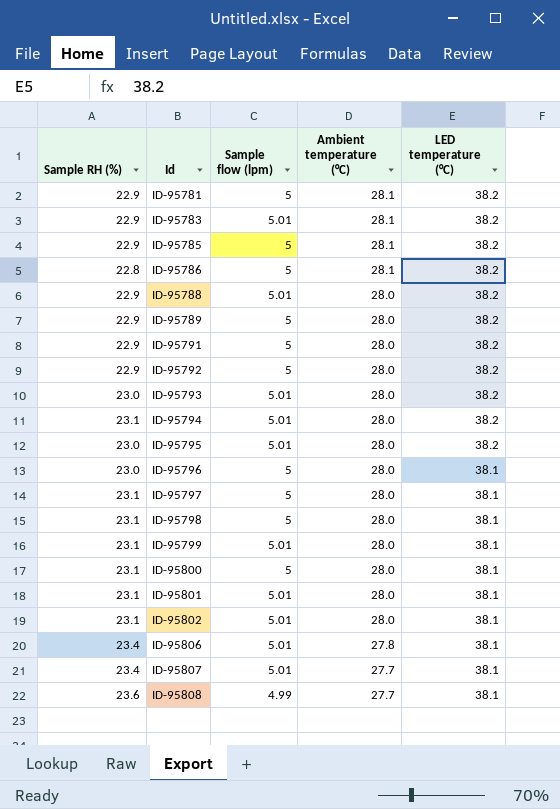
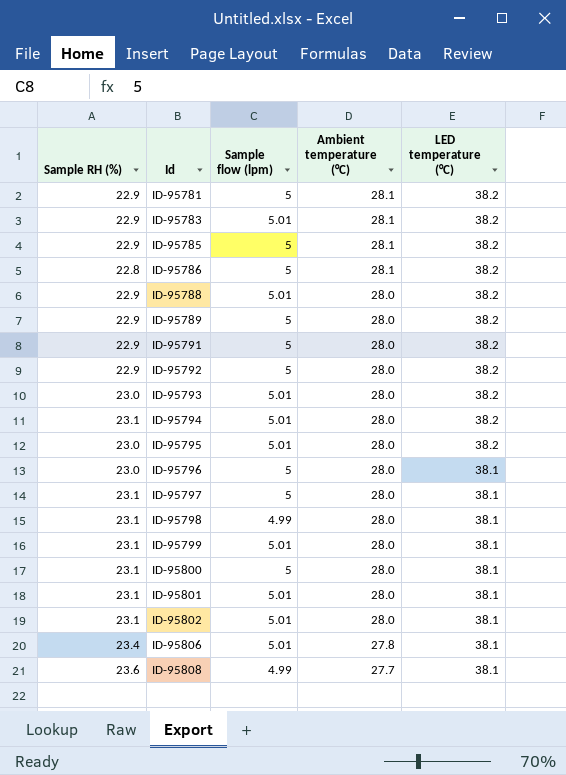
row ID-95807: 23.4 | 5.01 | 27.7 | 38.1 -> none
ID-95798 | Sample flow (lpm): 5 -> 4.99

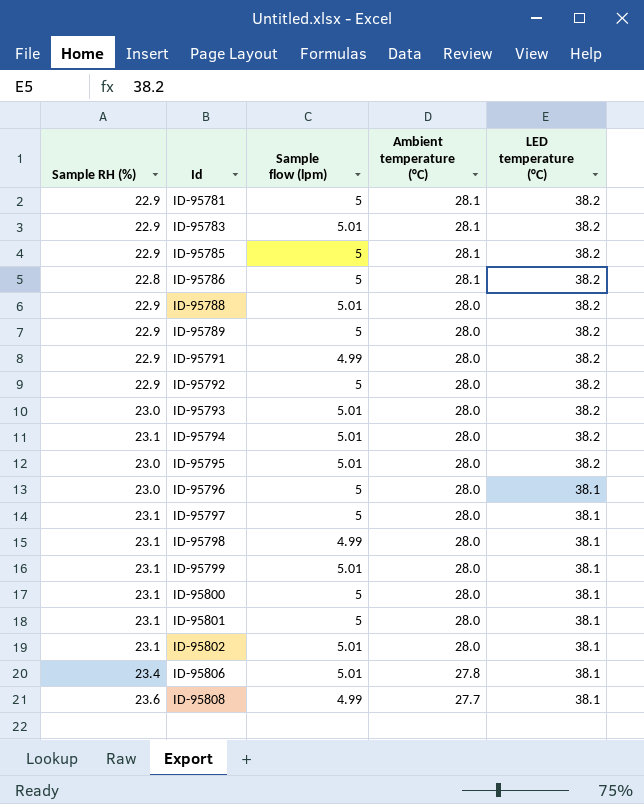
ID-95791 | Sample flow (lpm): 5 -> 4.99
ID-95801 | Sample flow (lpm): 5.01 -> 5

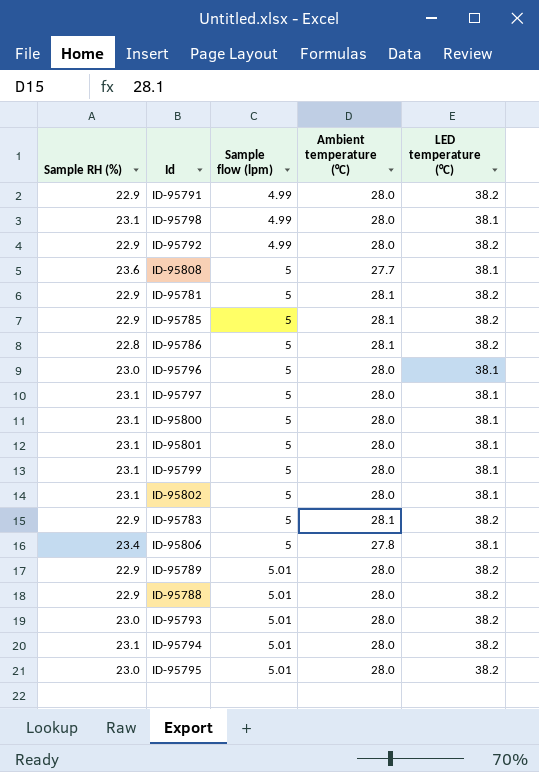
row order: Id ascending -> Sample flow (lpm) ascending
ID-95792 | Sample flow (lpm): 5 -> 4.99
ID-95808 | Sample flow (lpm): 4.99 -> 5
ID-95799 | Sample flow (lpm): 5.01 -> 5
ID-95802 | Sample flow (lpm): 5.01 -> 5
ID-95783 | Sample flow (lpm): 5.01 -> 5
ID-95806 | Sample flow (lpm): 5.01 -> 5
ID-95789 | Sample flow (lpm): 5 -> 5.01

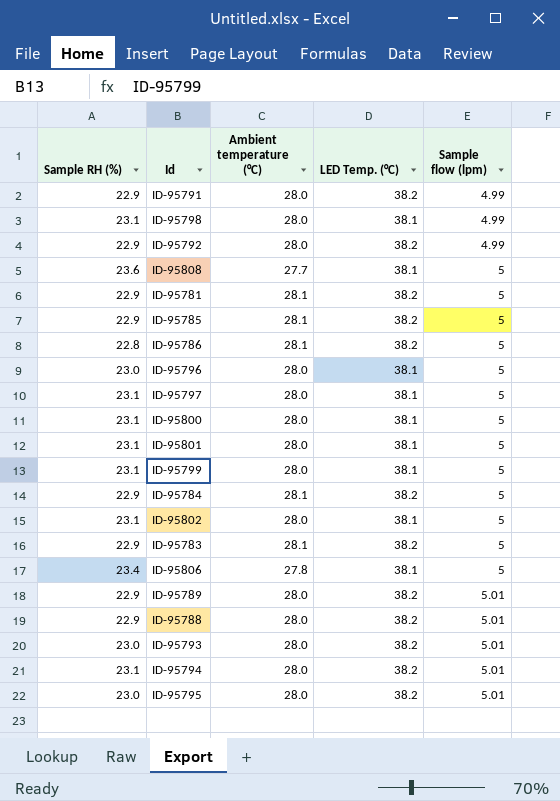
column name: LED temperature (°C) -> LED Temp. (°C)
column Sample flow (lpm) | position: 3 -> 5
row ID-95784: none -> 22.9 | 28.1 | 38.2 | 5

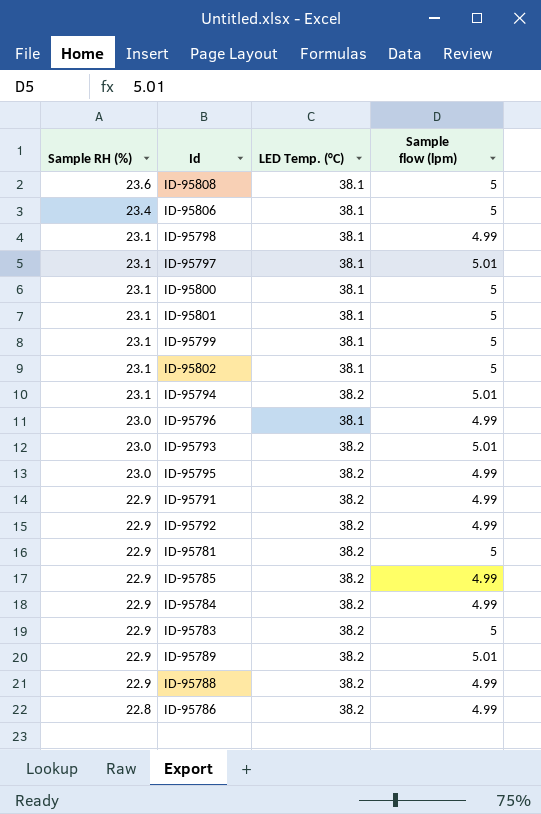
row order: Sample flow (lpm) ascending -> Sample RH (%) descending
column Ambient temperature (°C) | position: 3 -> none
ID-95797 | Sample flow (lpm): 5 -> 5.01
ID-95796 | Sample flow (lpm): 5 -> 4.99
ID-95795 | Sample flow (lpm): 5.01 -> 4.99
ID-95785 | Sample flow (lpm): 5 -> 4.99
ID-95784 | Sample flow (lpm): 5 -> 4.99
ID-95788 | Sample flow (lpm): 5.01 -> 4.99
ID-95786 | Sample flow (lpm): 5 -> 4.99

